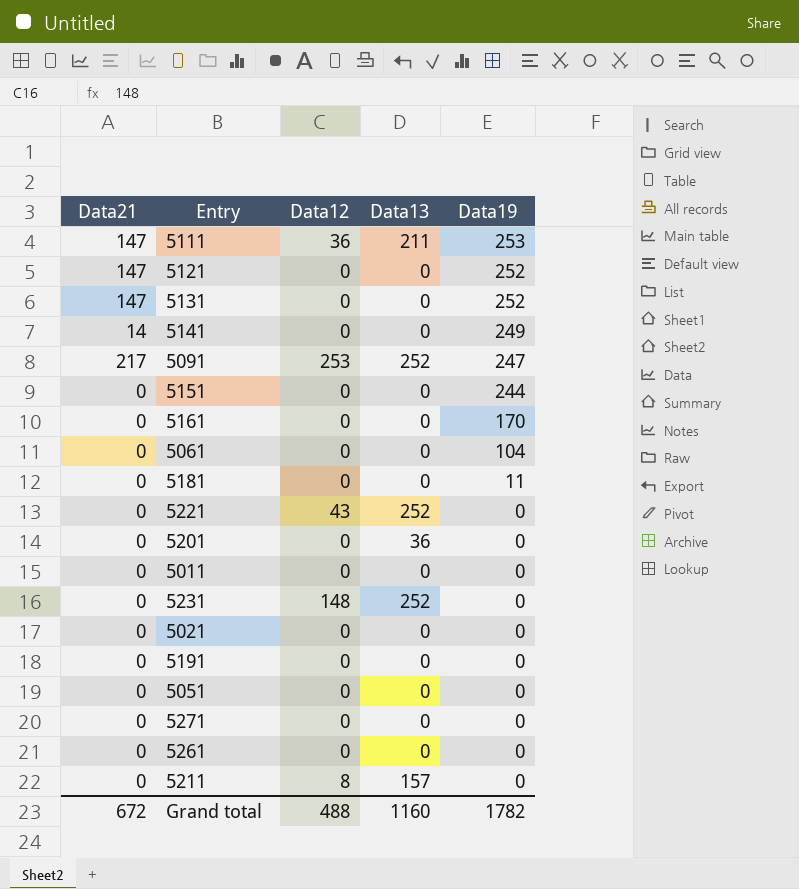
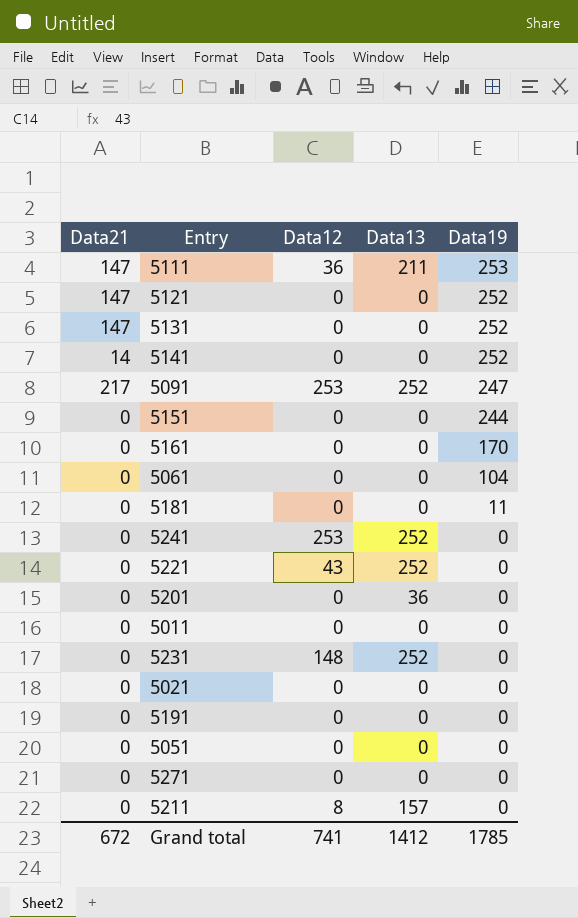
row 5261: 0 | 0 | 0 | 0 -> none
5141 | Data19: 249 -> 252
row 5241: none -> 0 | 253 | 252 | 0
Grand total | Data12: 488 -> 741
Grand total | Data13: 1160 -> 1412
Grand total | Data19: 1782 -> 1785

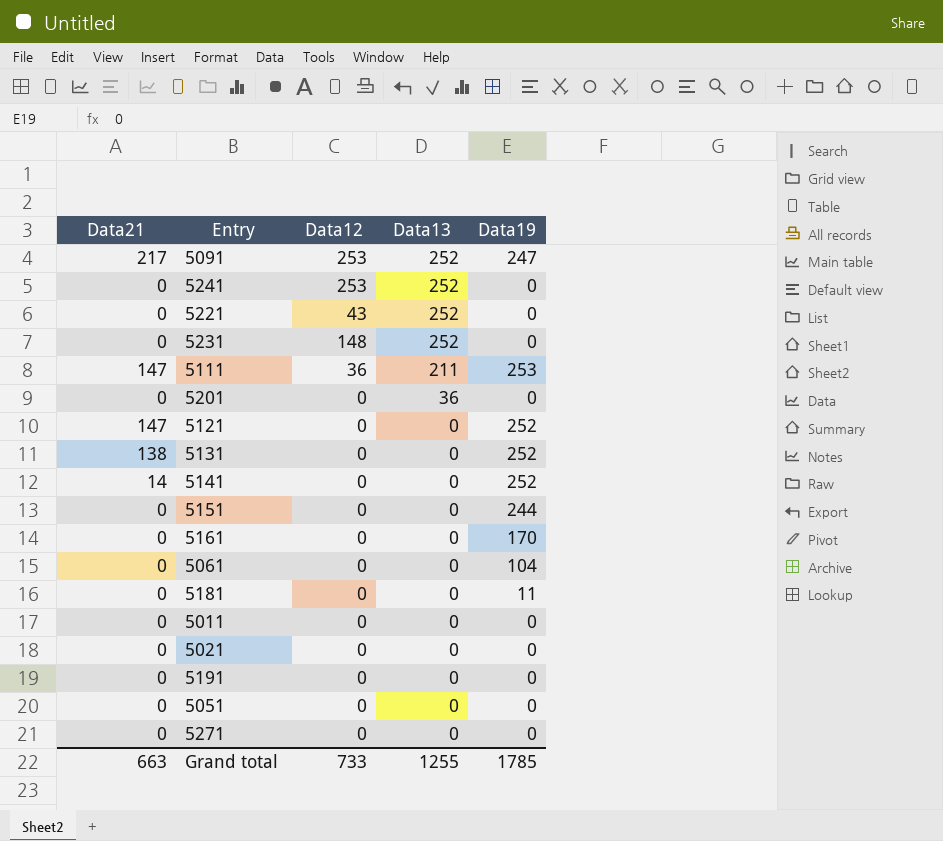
row order: Data19 descending -> Data13 descending
row 5211: 0 | 8 | 157 | 0 -> none
5131 | Data21: 147 -> 138
Grand total | Data21: 672 -> 663
Grand total | Data12: 741 -> 733
Grand total | Data13: 1412 -> 1255

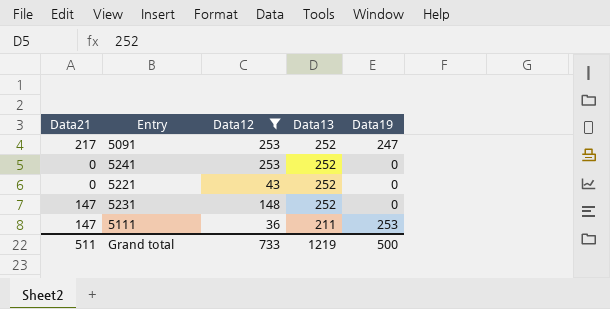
filter: none -> Data12 != 0
5231 | Data21: 0 -> 147
Grand total | Data21: 663 -> 511
Grand total | Data13: 1255 -> 1219
Grand total | Data19: 1785 -> 500

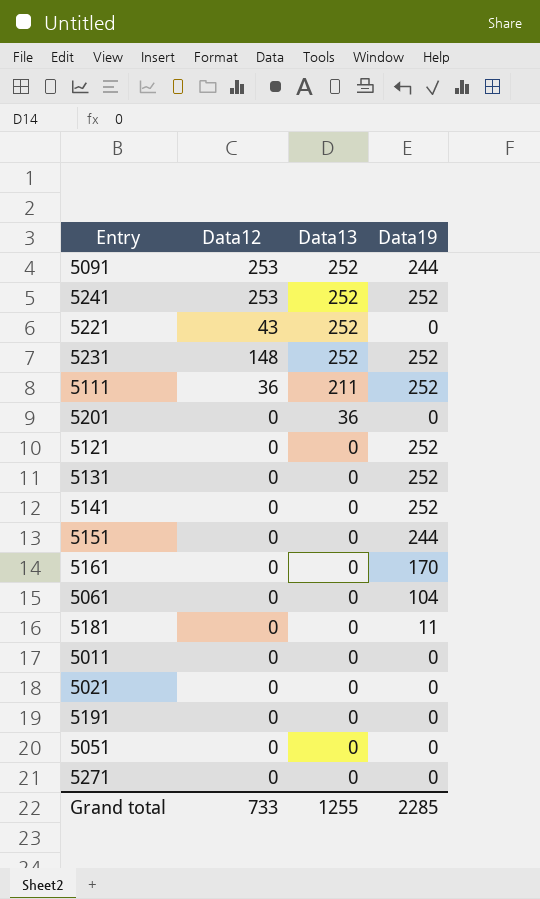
filter: Data12 != 0 -> none
column Data21 | position: 1 -> none
5091 | Data19: 247 -> 244
5241 | Data19: 0 -> 252
5231 | Data19: 0 -> 252
5111 | Data19: 253 -> 252
Grand total | Data13: 1219 -> 1255
Grand total | Data19: 500 -> 2285

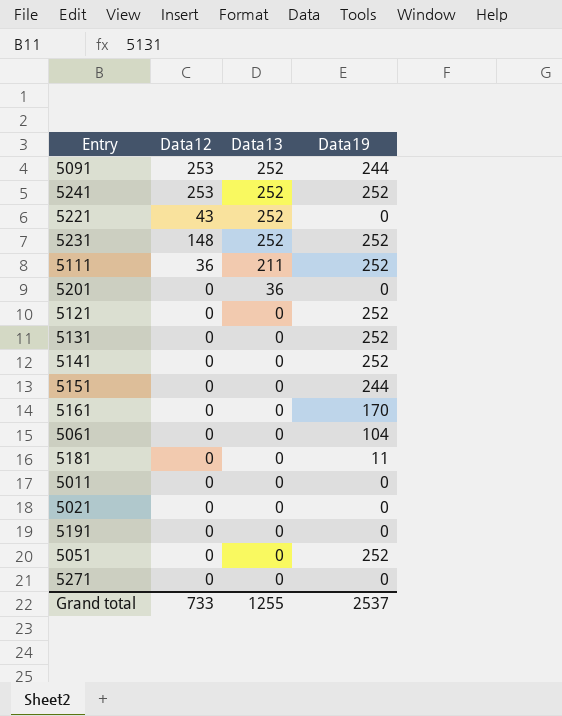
5051 | Data19: 0 -> 252
Grand total | Data19: 2285 -> 2537

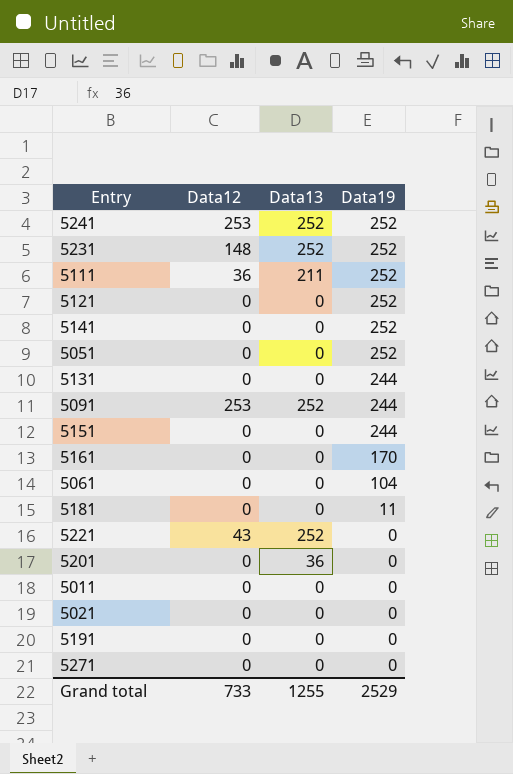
row order: Data13 descending -> Data19 descending
5131 | Data19: 252 -> 244
Grand total | Data19: 2537 -> 2529

